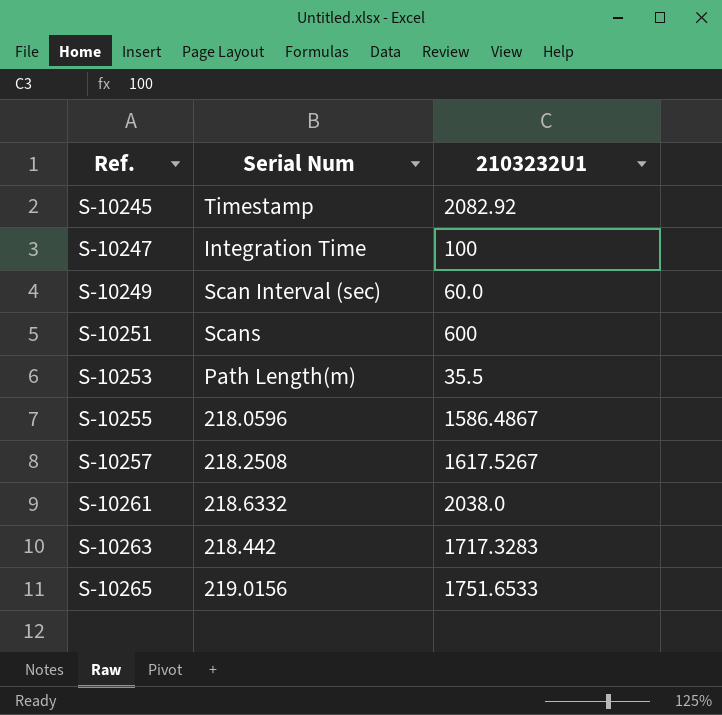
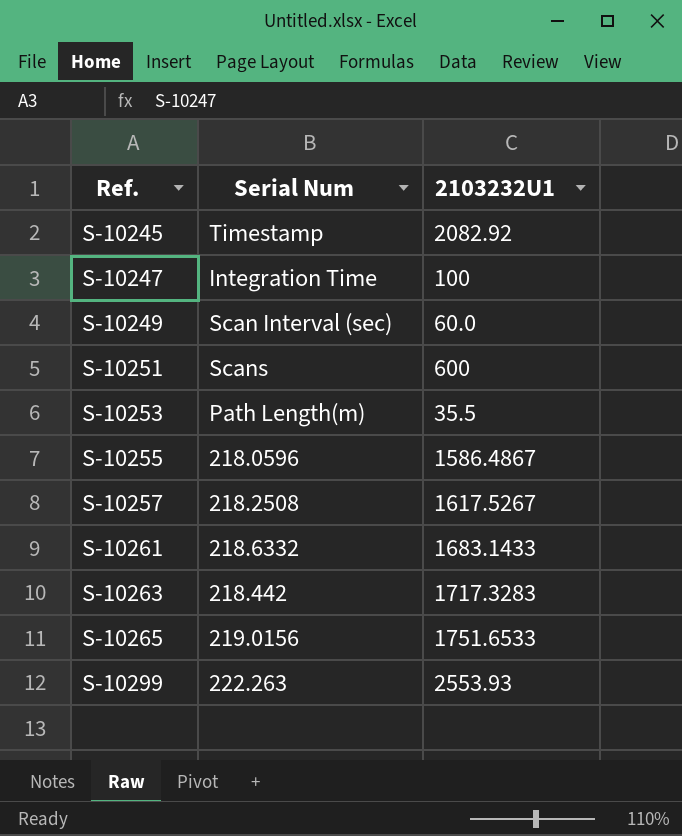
S-10261 | 2103232U1: 2038.0 -> 1683.1433
row S-10299: none -> 222.263 | 2553.93

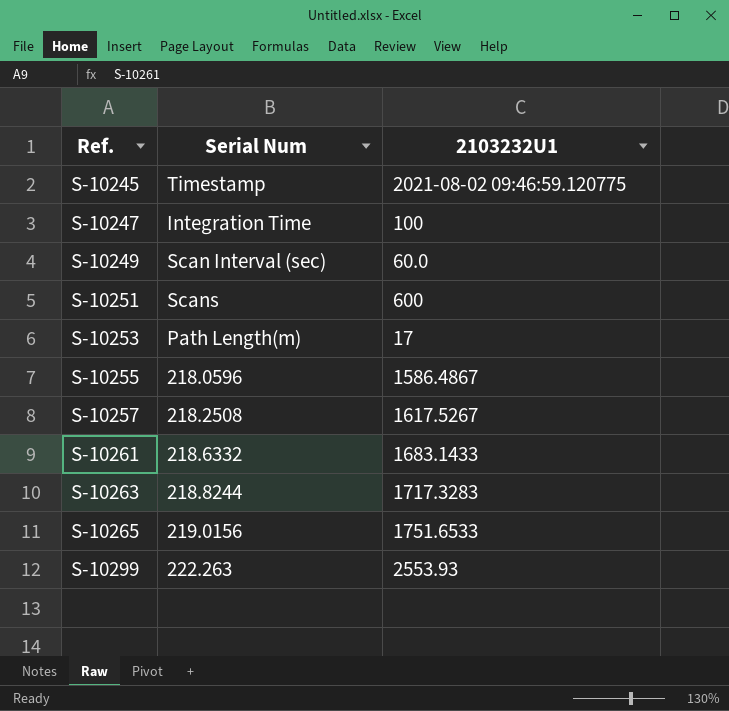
S-10245 | 2103232U1: 2082.92 -> 2021-08-02 09:46:59.120775
S-10253 | 2103232U1: 35.5 -> 17
S-10263 | Serial Num: 218.442 -> 218.8244

